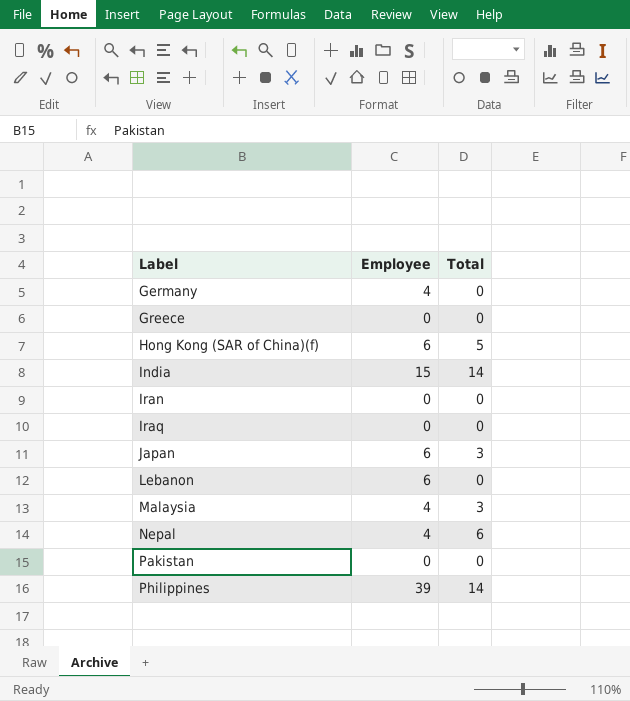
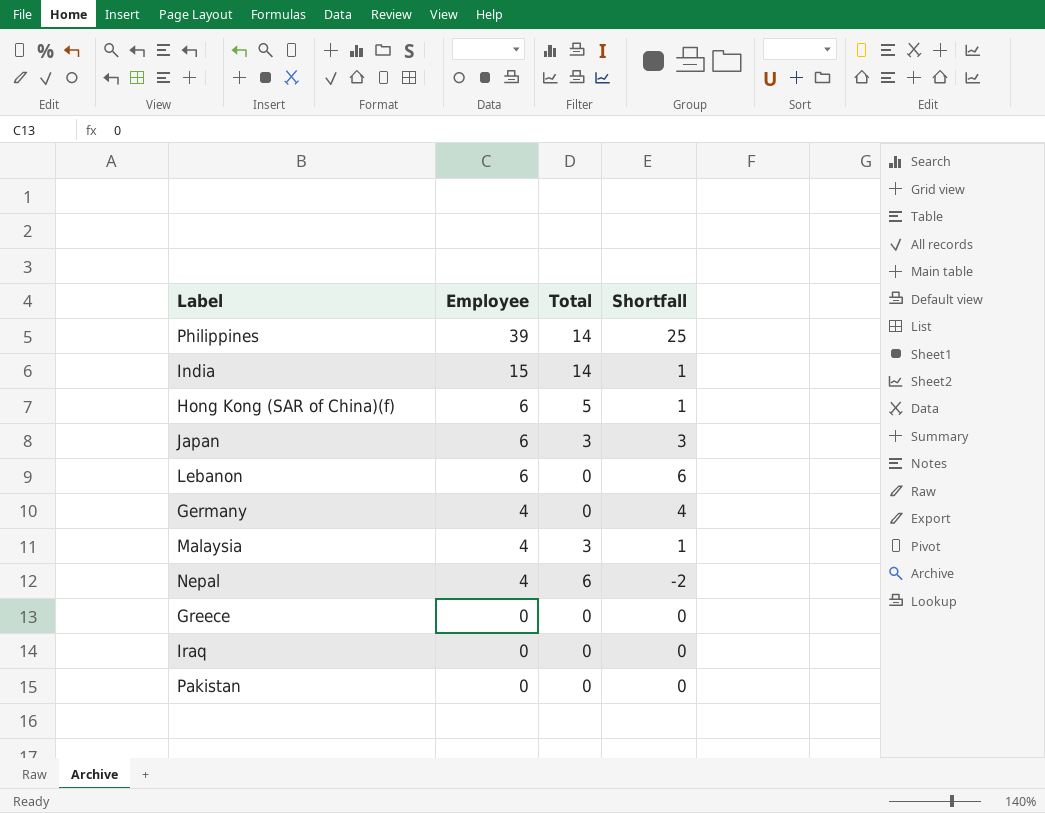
row order: Label ascending -> Employee descending
column Shortfall | formula: none -> [Employee] - [Total]
row Iran: 0 | 0 -> none

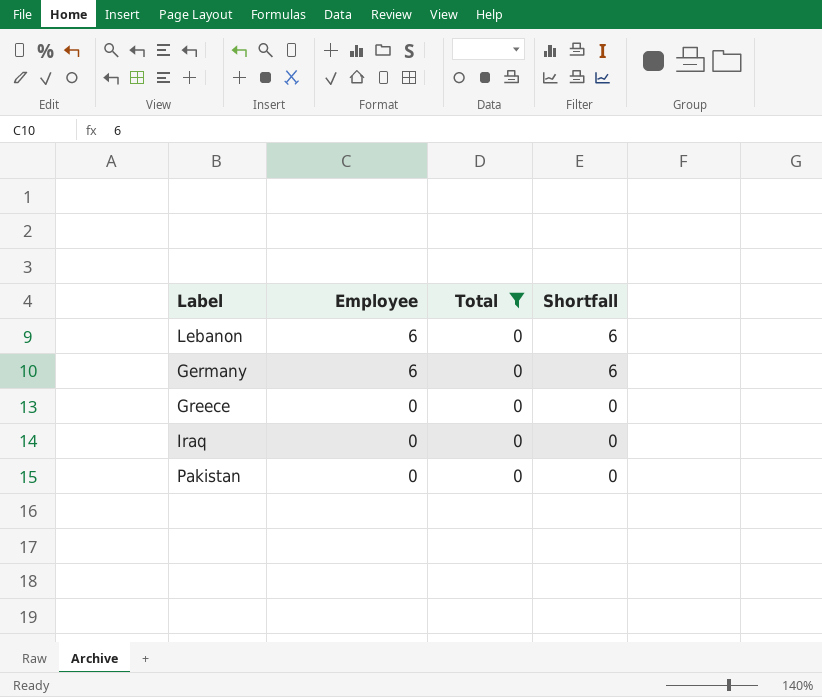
filter: none -> Total = 0
Germany | Employee: 4 -> 6
Germany | Shortfall: 4 -> 6

